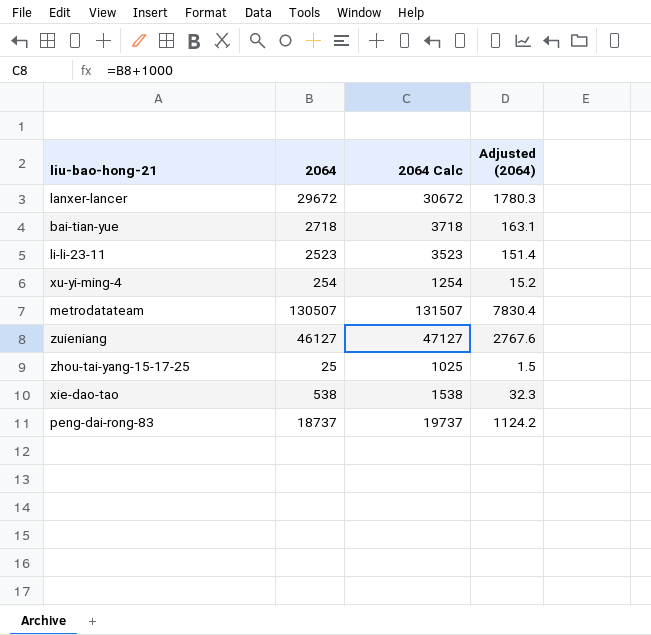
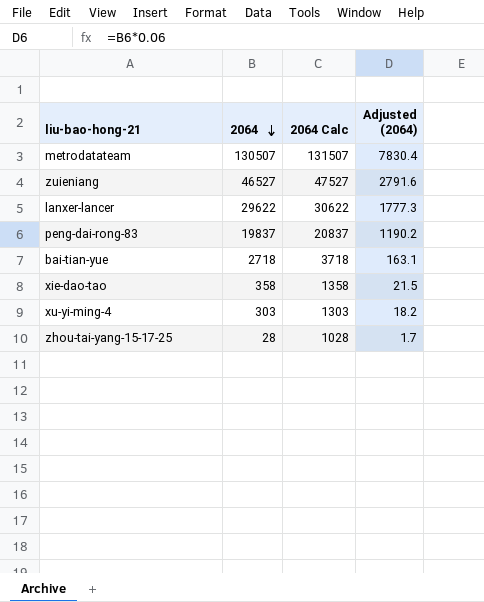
row order: none -> 2064 descending
row li-li-23-11: 2523 | 3523 | 151.4 -> none
zuieniang | 2064: 46127 -> 46527
zuieniang | 2064 Calc: 47127 -> 47527
zuieniang | Adjusted (2064): 2767.6 -> 2791.6
lanxer-lancer | 2064: 29672 -> 29622
lanxer-lancer | 2064 Calc: 30672 -> 30622
lanxer-lancer | Adjusted (2064): 1780.3 -> 1777.3
peng-dai-rong-83 | 2064: 18737 -> 19837
peng-dai-rong-83 | 2064 Calc: 19737 -> 20837
peng-dai-rong-83 | Adjusted (2064): 1124.2 -> 1190.2
xie-dao-tao | 2064: 538 -> 358
xie-dao-tao | 2064 Calc: 1538 -> 1358
xie-dao-tao | Adjusted (2064): 32.3 -> 21.5
xu-yi-ming-4 | 2064: 254 -> 303
xu-yi-ming-4 | 2064 Calc: 1254 -> 1303
xu-yi-ming-4 | Adjusted (2064): 15.2 -> 18.2
zhou-tai-yang-15-17-25 | 2064: 25 -> 28
zhou-tai-yang-15-17-25 | 2064 Calc: 1025 -> 1028
zhou-tai-yang-15-17-25 | Adjusted (2064): 1.5 -> 1.7

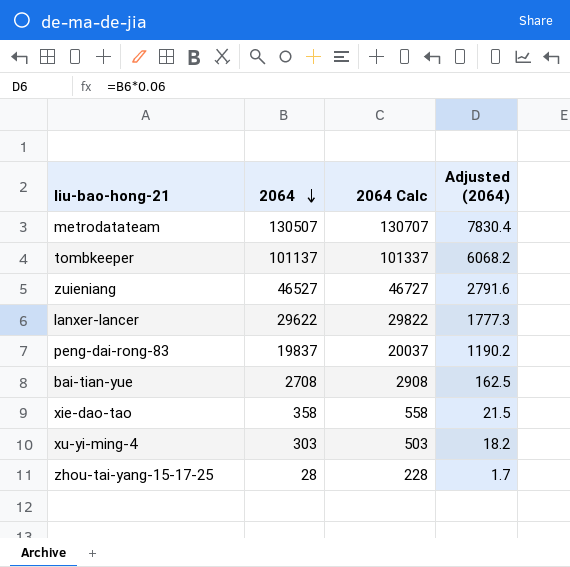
column 2064 Calc | formula: [2064] + 1000 -> [2064] + 200
row tombkeeper: none -> 101137 | 101337 | 6068.2
bai-tian-yue | 2064: 2718 -> 2708
bai-tian-yue | Adjusted (2064): 163.1 -> 162.5

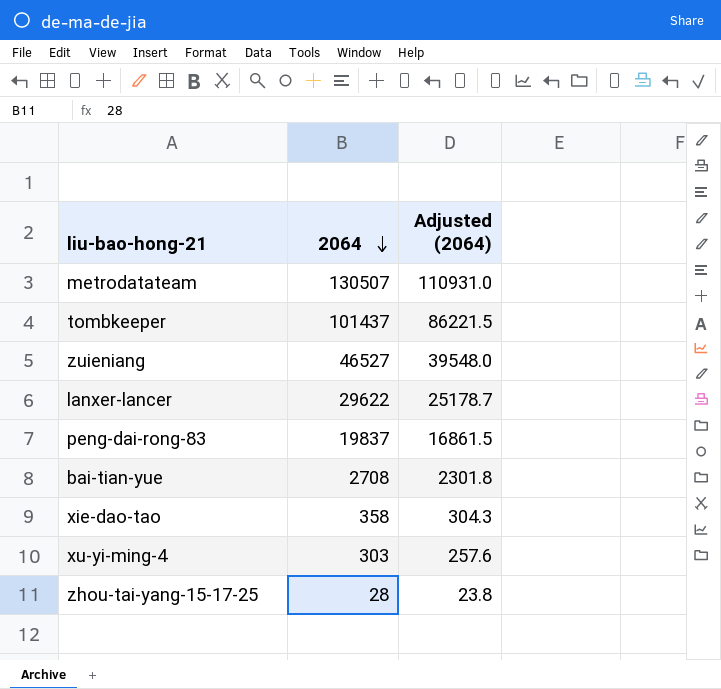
column 2064 Calc | formula: [2064] + 200 -> none
column Adjusted (2064) | formula: [2064] * 0.06 -> [2064] * 0.85
tombkeeper | 2064: 101137 -> 101437

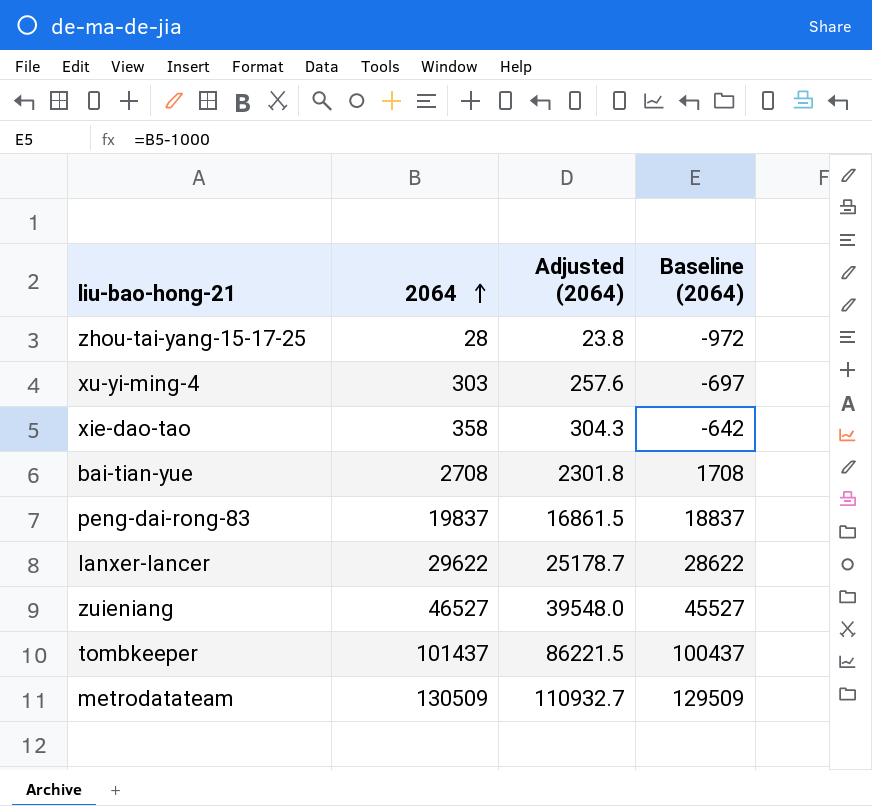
row order: 2064 descending -> 2064 ascending
column Baseline (2064) | formula: none -> [2064] - 1000
metrodatateam | 2064: 130507 -> 130509
metrodatateam | Adjusted (2064): 110931.0 -> 110932.7

